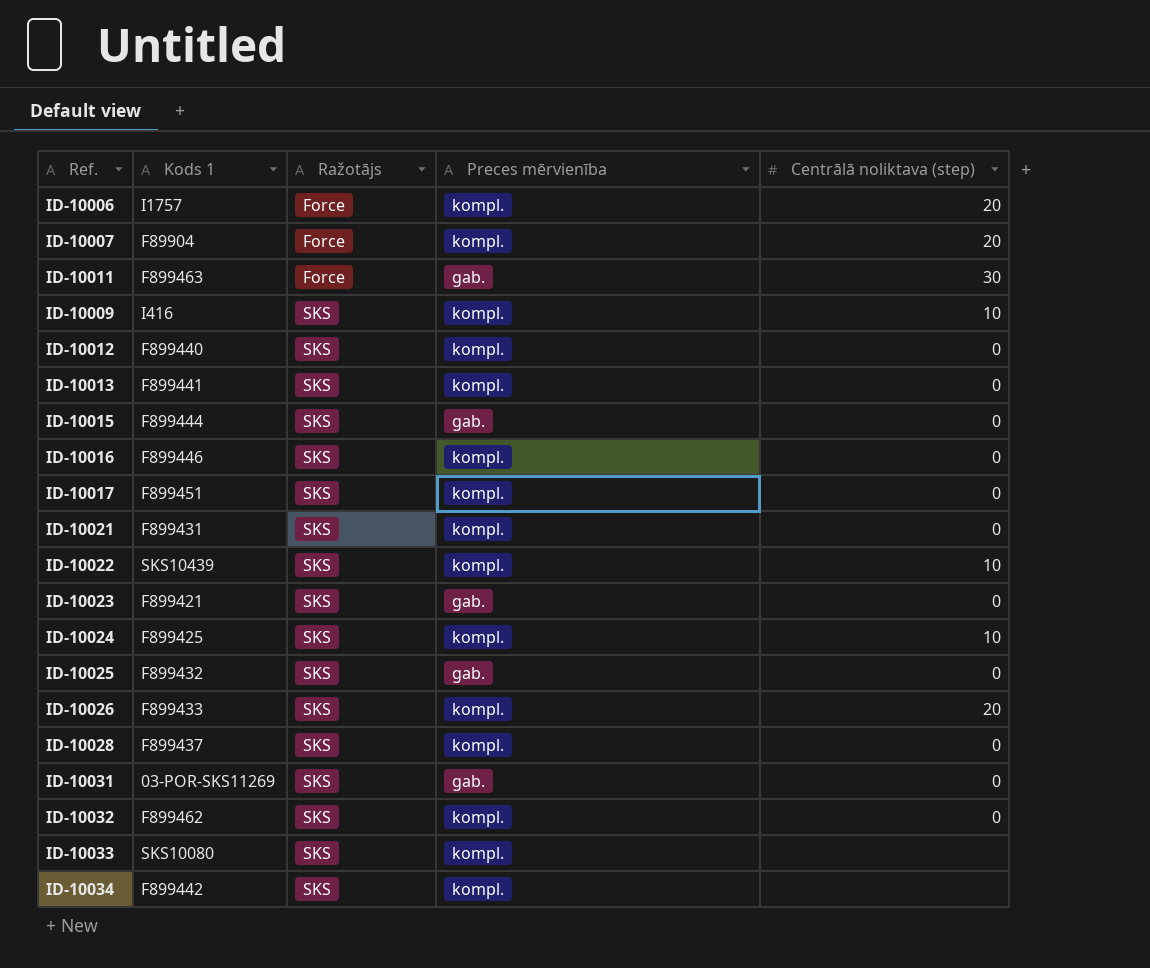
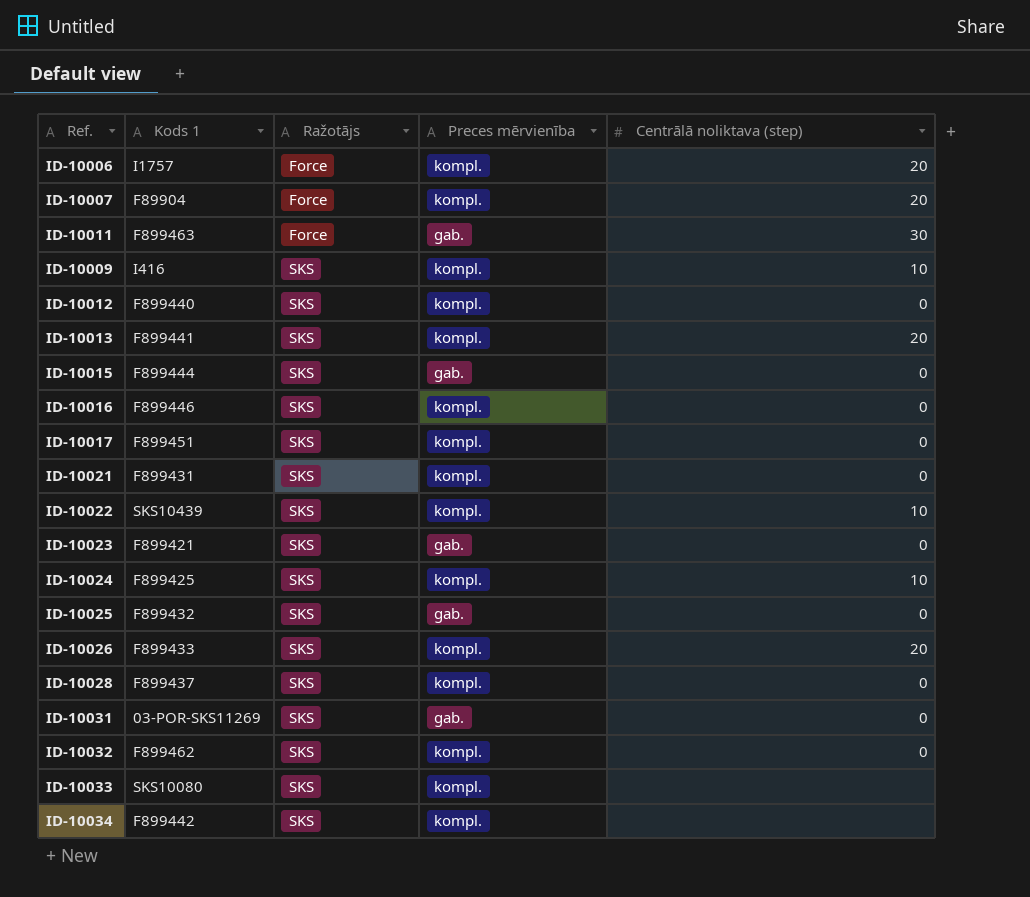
ID-10013 | Centrālā noliktava (step): 0 -> 20

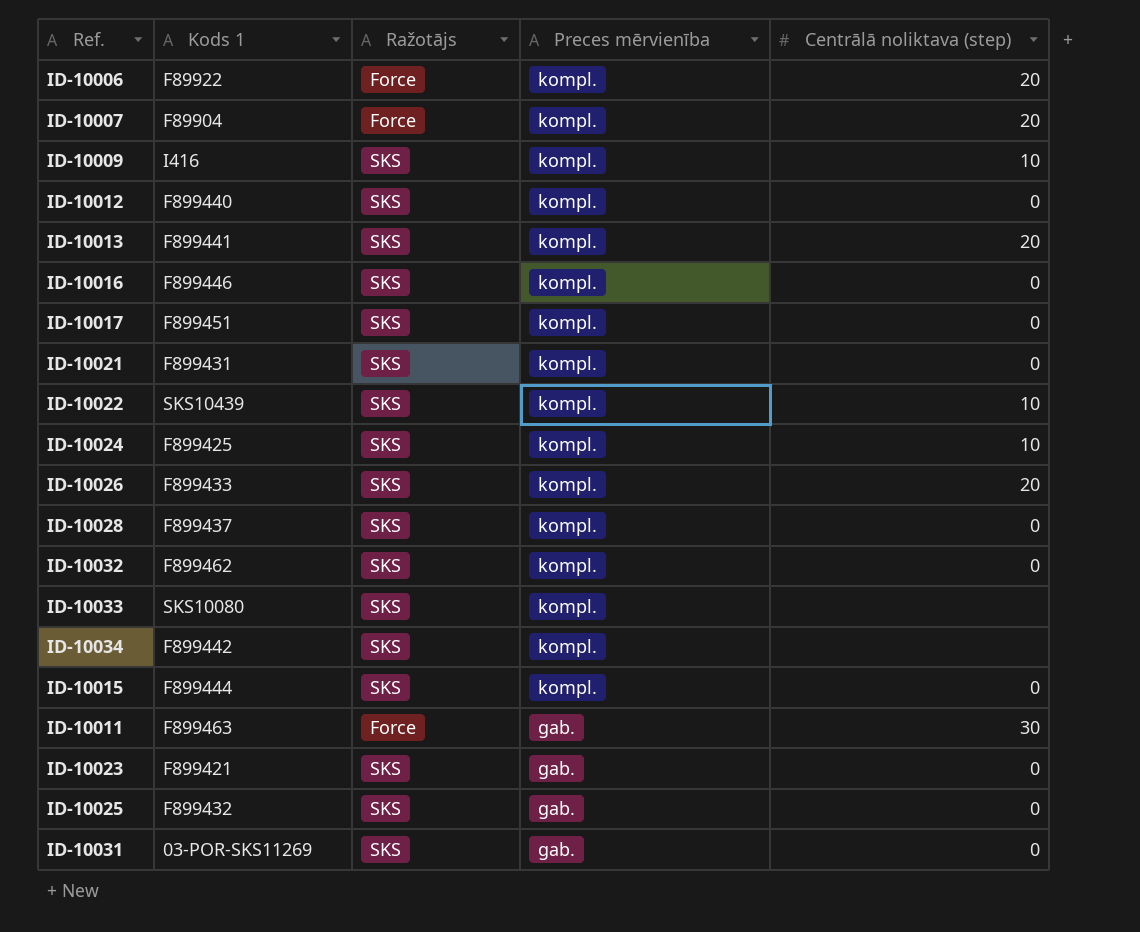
row order: Ražotājs ascending -> Preces mērvienība descending
ID-10006 | Kods 1: I1757 -> F89922
ID-10015 | Preces mērvienība: gab. -> kompl.

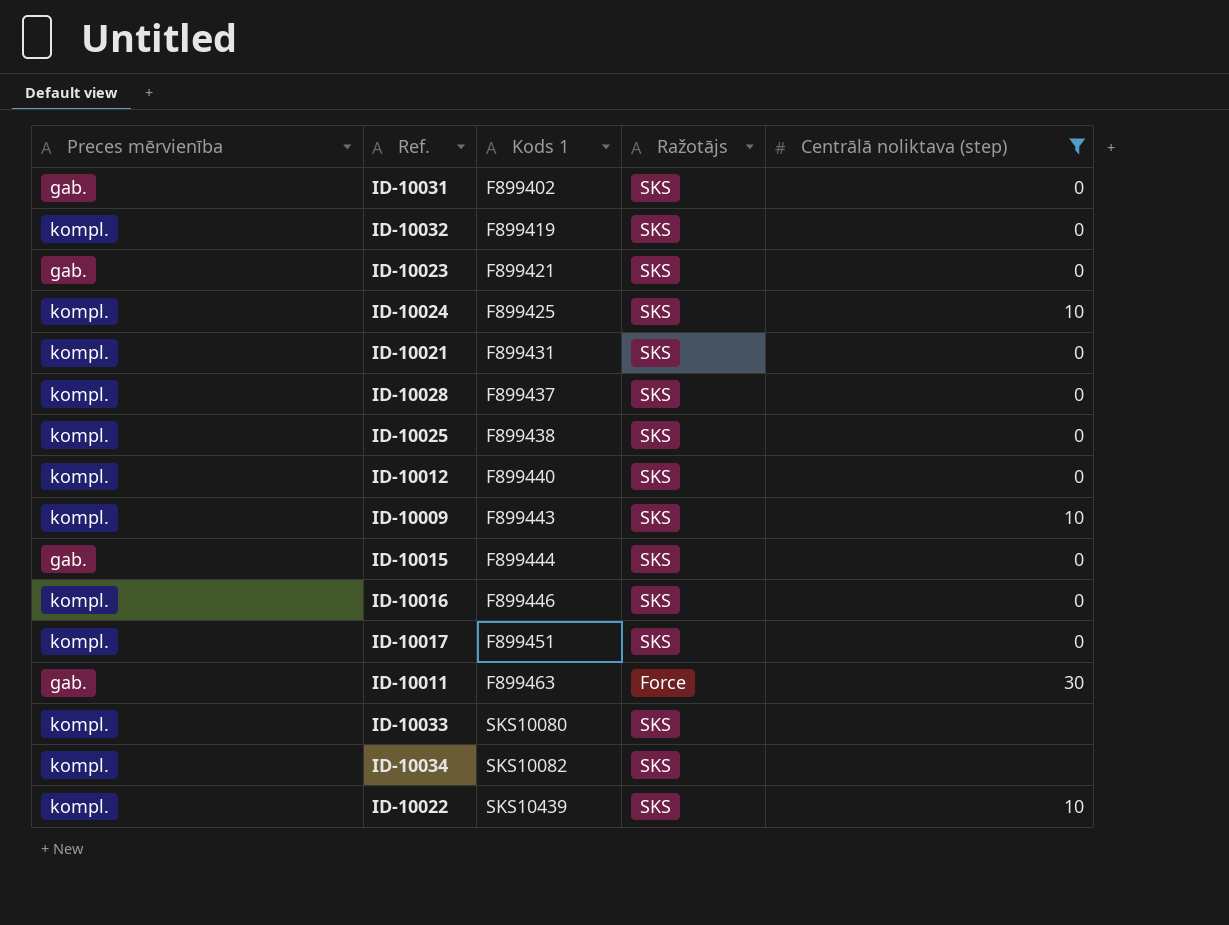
filter: none -> Centrālā noliktava (step) != 20
row order: Preces mērvienība descending -> Kods 1 ascending
column Preces mērvienība | position: 4 -> 1
ID-10031 | Kods 1: 03-POR-SKS11269 -> F899402
ID-10032 | Kods 1: F899462 -> F899419
ID-10025 | Preces mērvienība: gab. -> kompl.
ID-10025 | Kods 1: F899432 -> F899438
ID-10009 | Kods 1: I416 -> F899443
ID-10015 | Preces mērvienība: kompl. -> gab.
ID-10034 | Kods 1: F899442 -> SKS10082

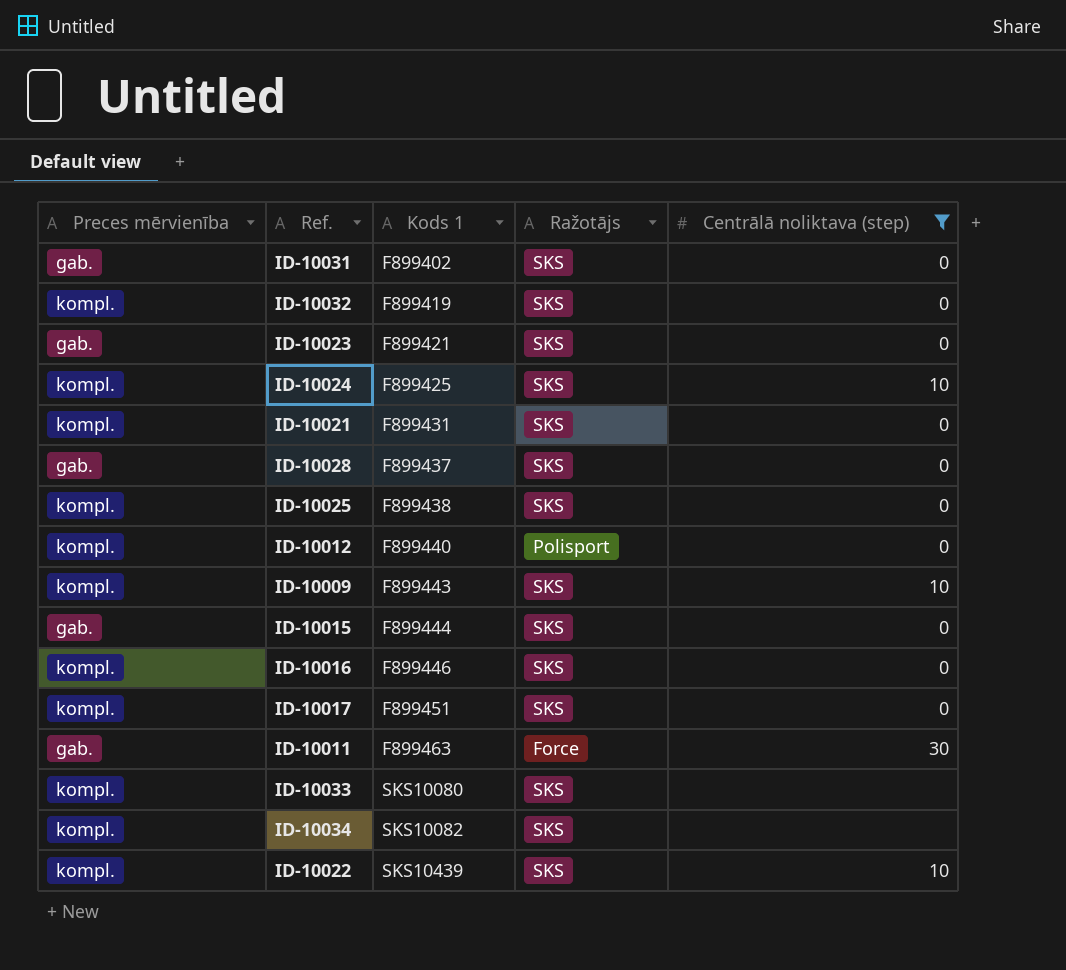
ID-10028 | Preces mērvienība: kompl. -> gab.
ID-10012 | Ražotājs: SKS -> Polisport

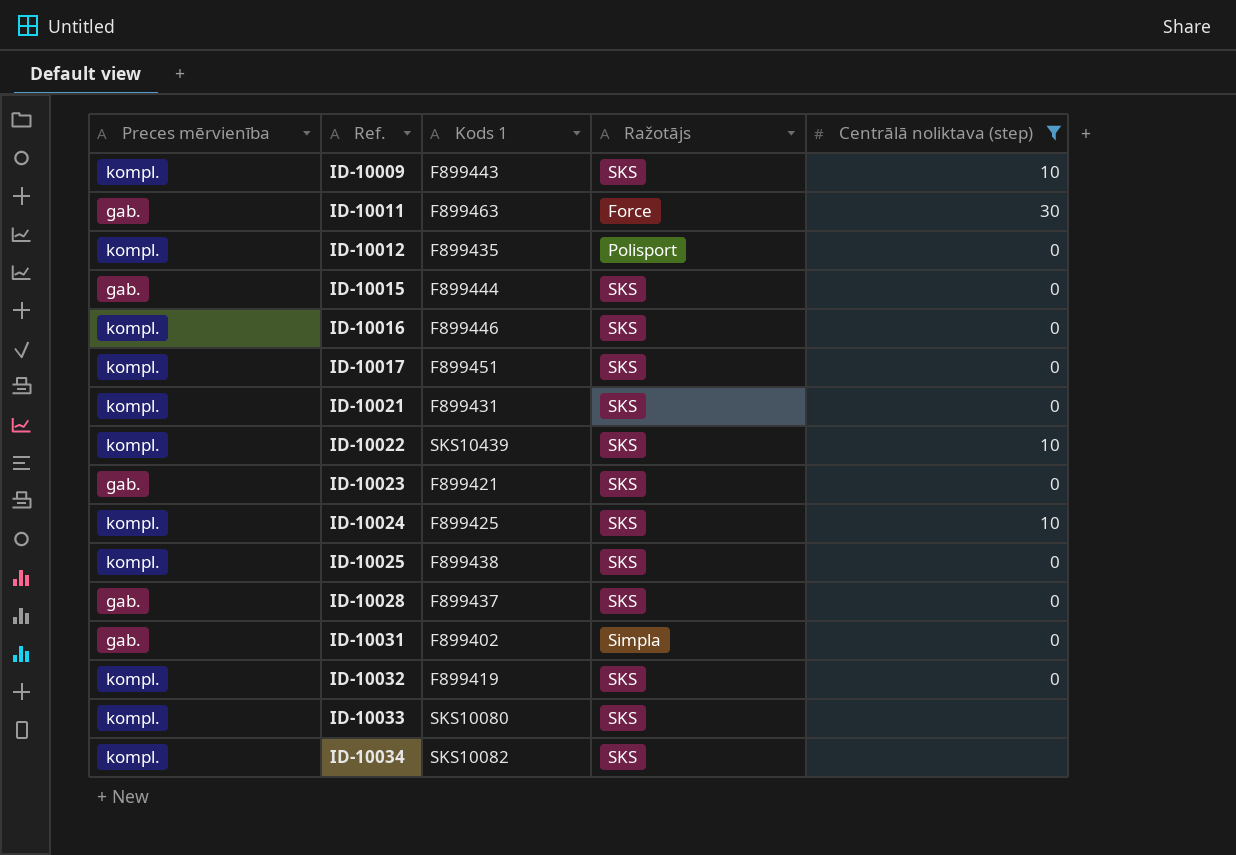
row order: Kods 1 ascending -> Ref. ascending
ID-10012 | Kods 1: F899440 -> F899435
ID-10031 | Ražotājs: SKS -> Simpla

